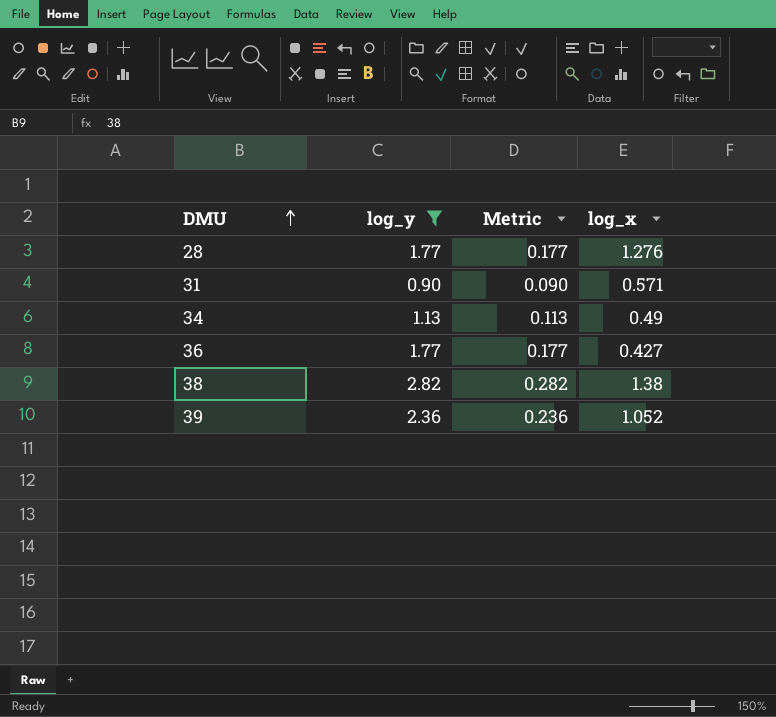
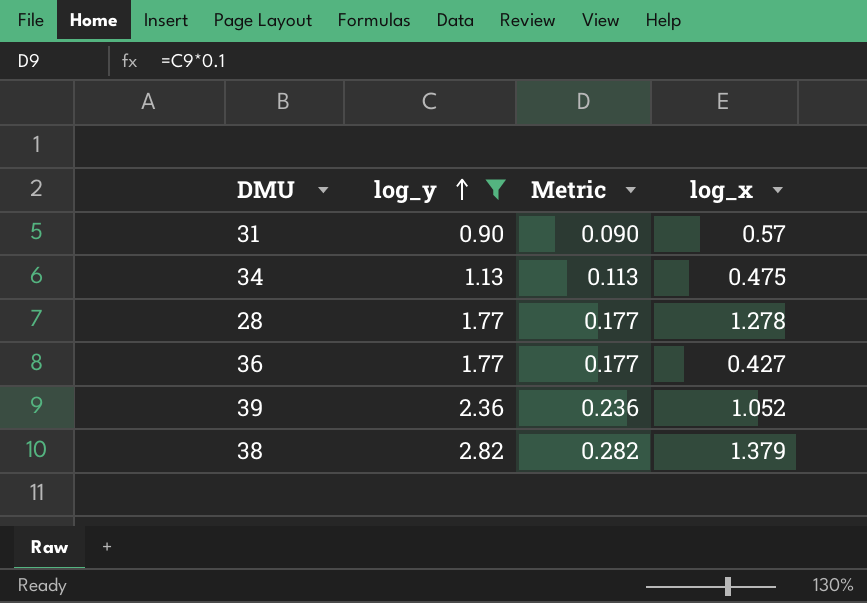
row order: DMU ascending -> log_y ascending
31 | log_x: 0.571 -> 0.57
34 | log_x: 0.49 -> 0.475
28 | log_x: 1.276 -> 1.278
38 | log_x: 1.38 -> 1.379

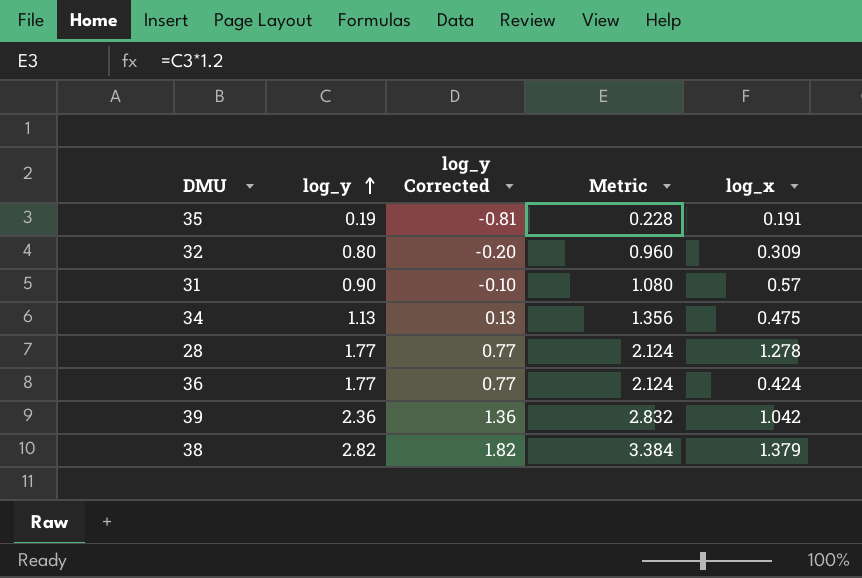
filter: log_y >= 0.90 -> none
column log_y Corrected | formula: none -> [log_y] - 1
column Metric | formula: [log_y] * 0.1 -> [log_y] * 1.2
36 | log_x: 0.427 -> 0.424
39 | log_x: 1.052 -> 1.042

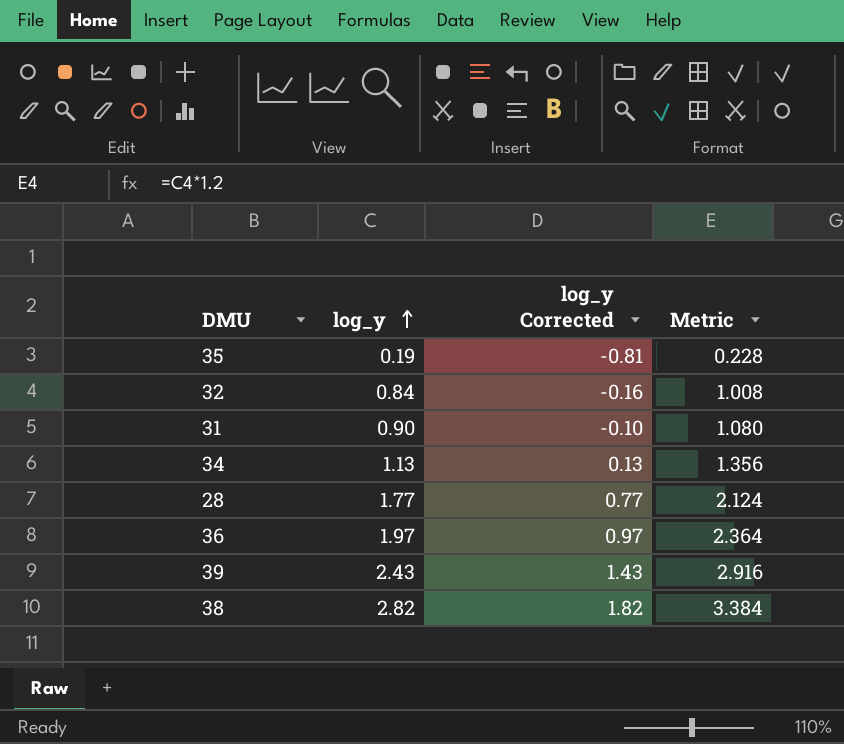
column log_x | position: 5 -> none
32 | log_y: 0.80 -> 0.84
32 | log_y Corrected: -0.20 -> -0.16
32 | Metric: 0.960 -> 1.008
36 | log_y: 1.77 -> 1.97
36 | log_y Corrected: 0.77 -> 0.97
36 | Metric: 2.124 -> 2.364
39 | log_y: 2.36 -> 2.43
39 | log_y Corrected: 1.36 -> 1.43
39 | Metric: 2.832 -> 2.916

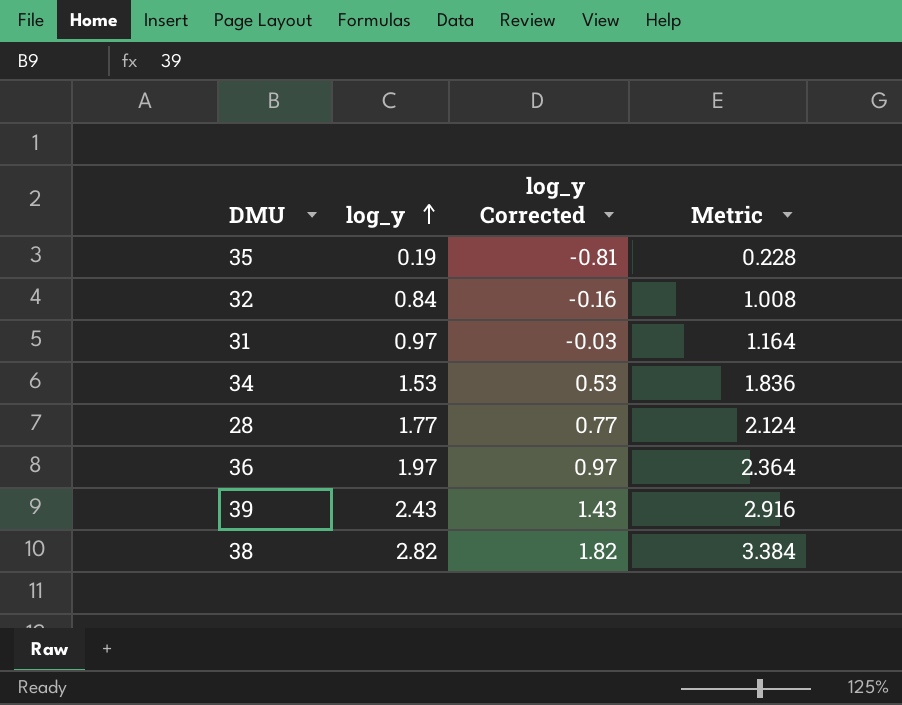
31 | log_y: 0.90 -> 0.97
31 | log_y Corrected: -0.10 -> -0.03
31 | Metric: 1.080 -> 1.164
34 | log_y: 1.13 -> 1.53
34 | log_y Corrected: 0.13 -> 0.53
34 | Metric: 1.356 -> 1.836

